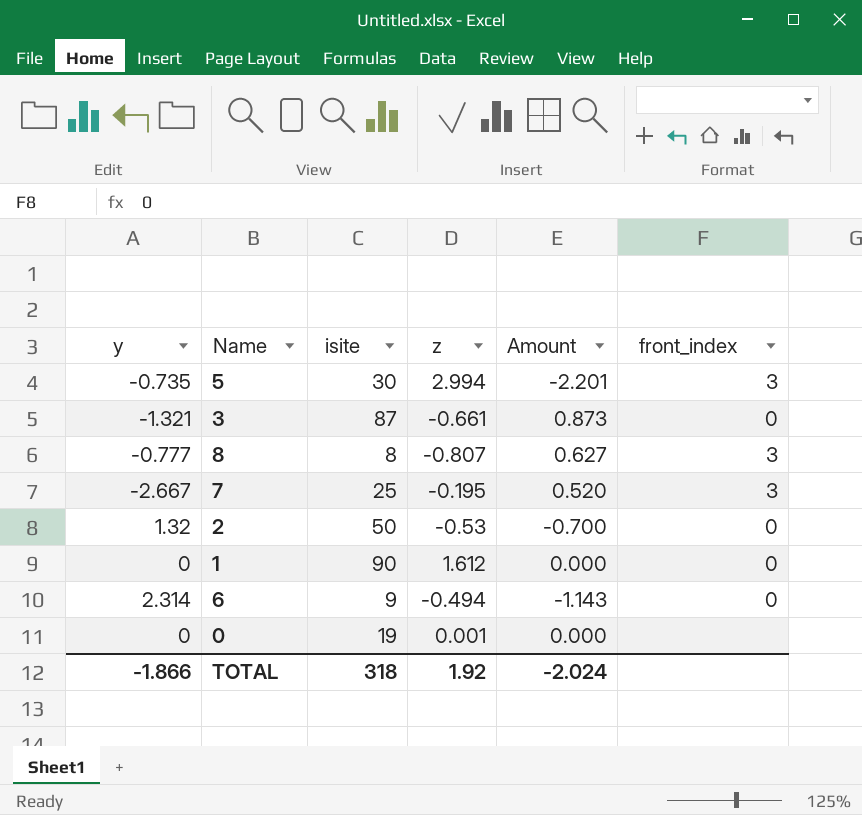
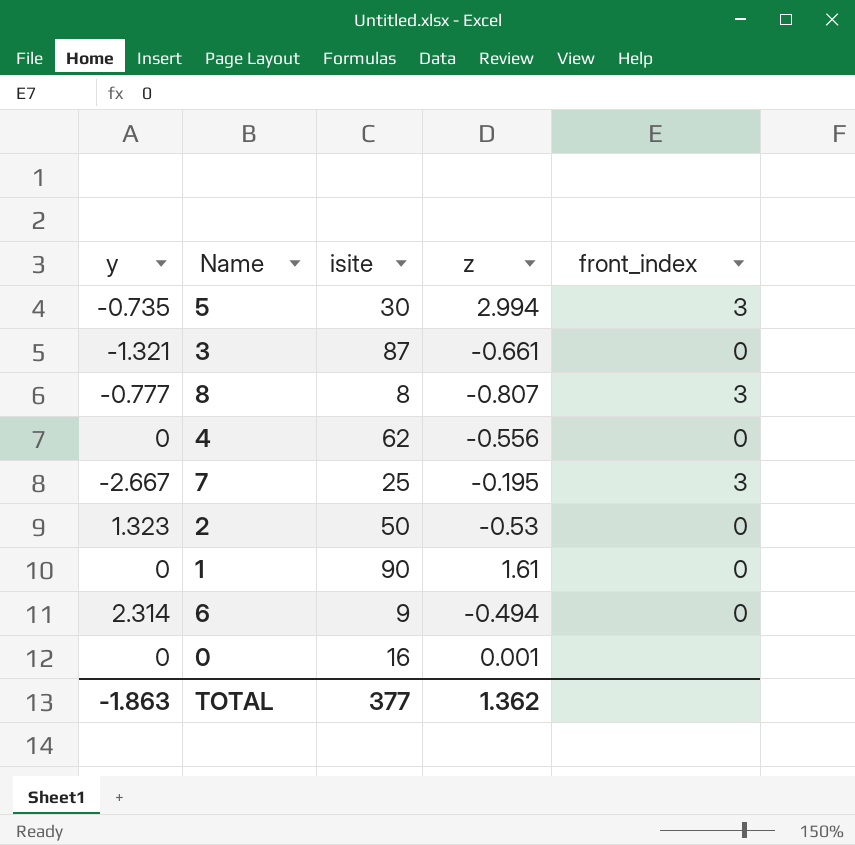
column Amount | formula: [y] * [z] -> none
row 4: none -> 0 | 62 | -0.556 | 0
2 | y: 1.32 -> 1.323
1 | z: 1.612 -> 1.61
0 | isite: 19 -> 16
TOTAL | y: -1.866 -> -1.863
TOTAL | isite: 318 -> 377
TOTAL | z: 1.92 -> 1.362

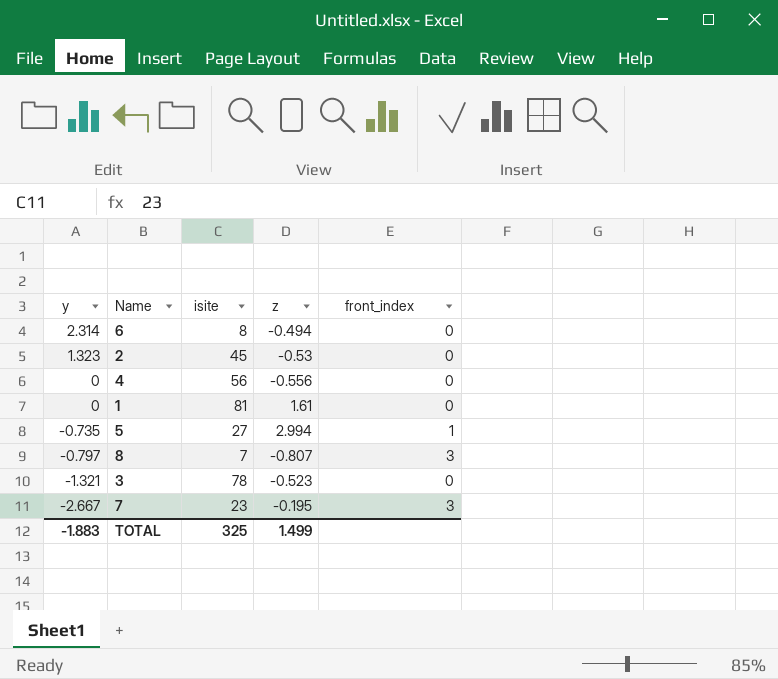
row order: none -> y descending
row 0: 0 | 16 | 0.001 | none -> none
6 | isite: 9 -> 8
2 | isite: 50 -> 45
4 | isite: 62 -> 56
1 | isite: 90 -> 81
5 | isite: 30 -> 27
5 | front_index: 3 -> 1
8 | y: -0.777 -> -0.797
8 | isite: 8 -> 7
3 | isite: 87 -> 78
3 | z: -0.661 -> -0.523
7 | isite: 25 -> 23
TOTAL | y: -1.863 -> -1.883
TOTAL | isite: 377 -> 325
TOTAL | z: 1.362 -> 1.499

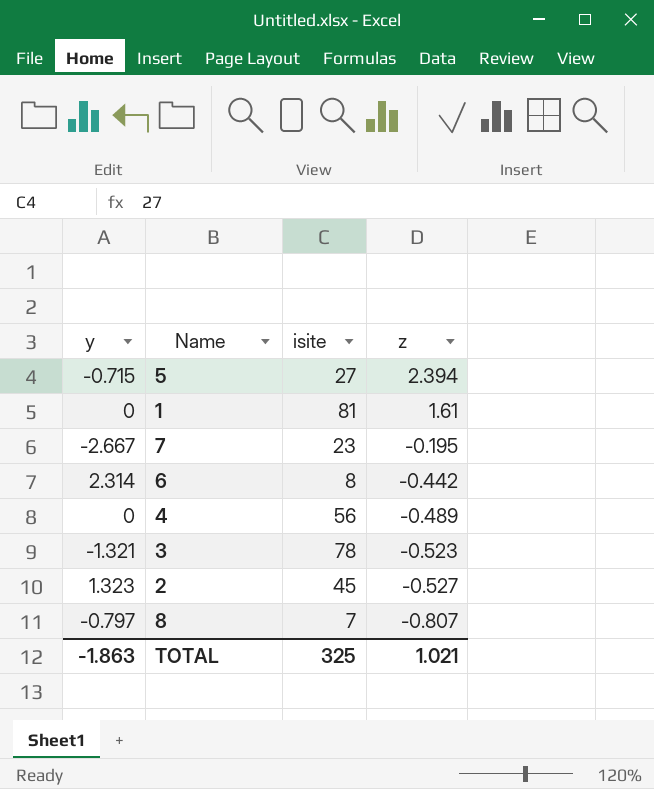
row order: y descending -> z descending
column front_index | position: 5 -> none
5 | y: -0.735 -> -0.715
5 | z: 2.994 -> 2.394
6 | z: -0.494 -> -0.442
4 | z: -0.556 -> -0.489
2 | z: -0.53 -> -0.527
TOTAL | y: -1.883 -> -1.863
TOTAL | z: 1.499 -> 1.021

